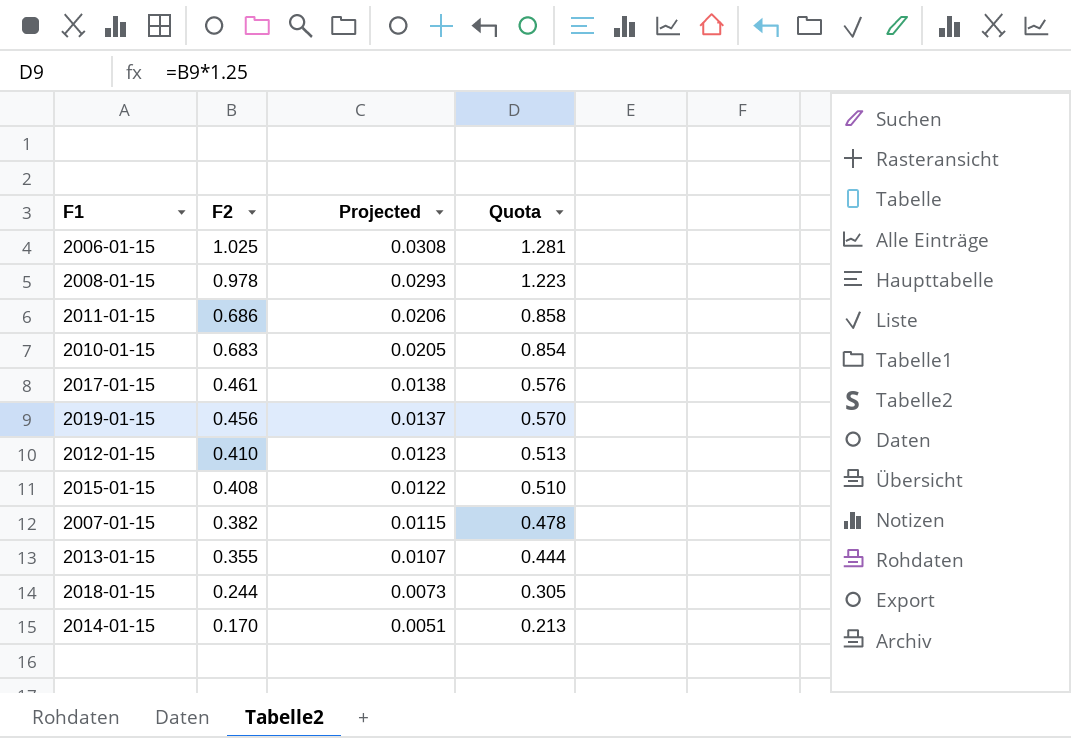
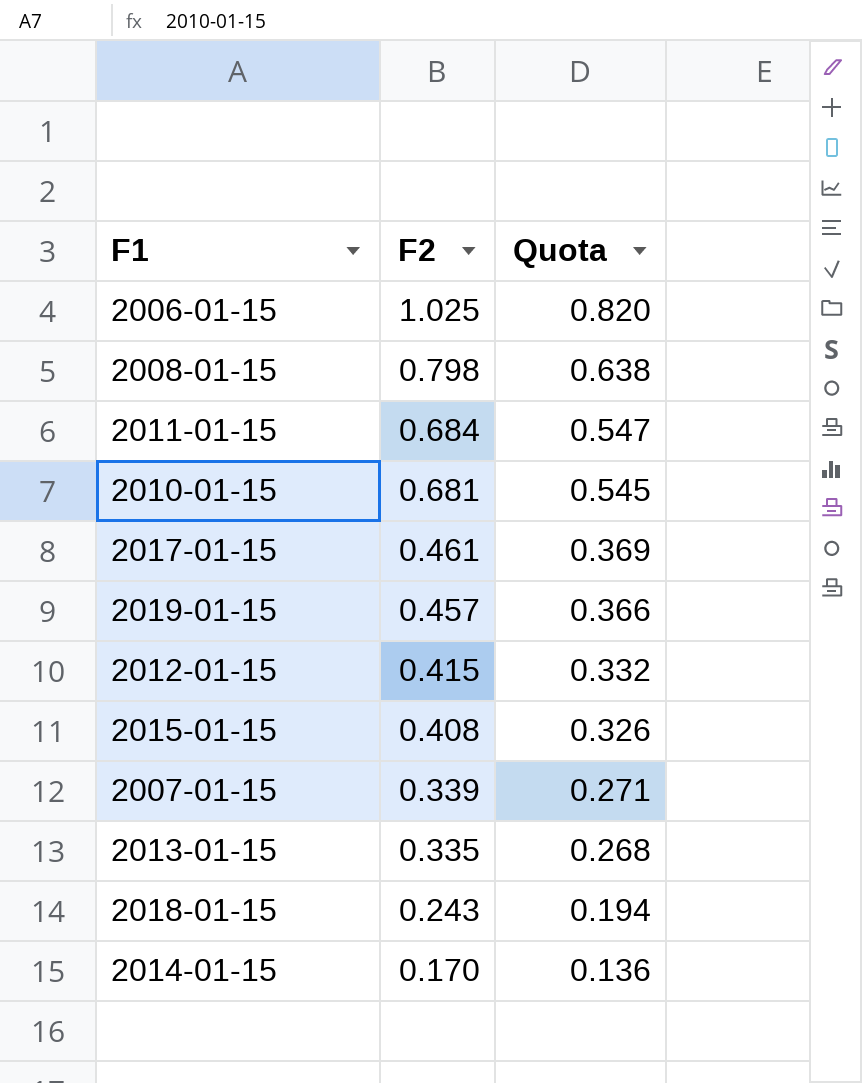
column Projected | formula: [F2] * 0.03 -> none
column Quota | formula: [F2] * 1.25 -> [F2] * 0.8
2008-01-15 | F2: 0.978 -> 0.798
2011-01-15 | F2: 0.686 -> 0.684
2010-01-15 | F2: 0.683 -> 0.681
2019-01-15 | F2: 0.456 -> 0.457
2012-01-15 | F2: 0.410 -> 0.415
2007-01-15 | F2: 0.382 -> 0.339
2013-01-15 | F2: 0.355 -> 0.335
2018-01-15 | F2: 0.244 -> 0.243

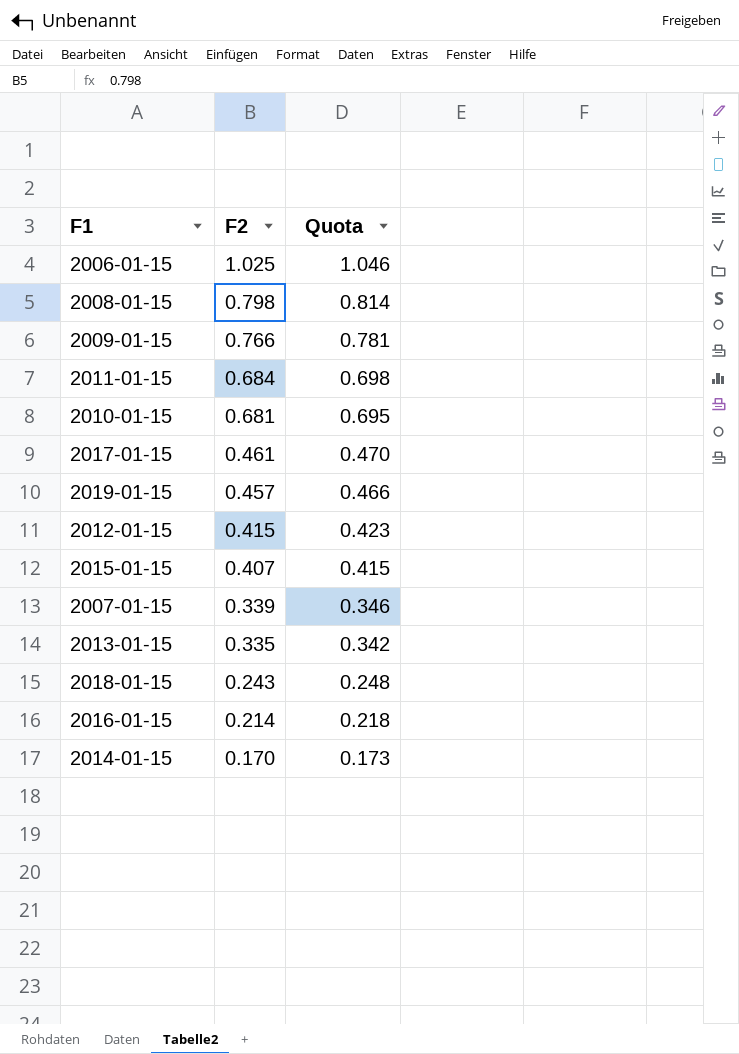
column Quota | formula: [F2] * 0.8 -> [F2] * 1.02
row 2009-01-15: none -> 0.766 | 0.781
2015-01-15 | F2: 0.408 -> 0.407
row 2016-01-15: none -> 0.214 | 0.218

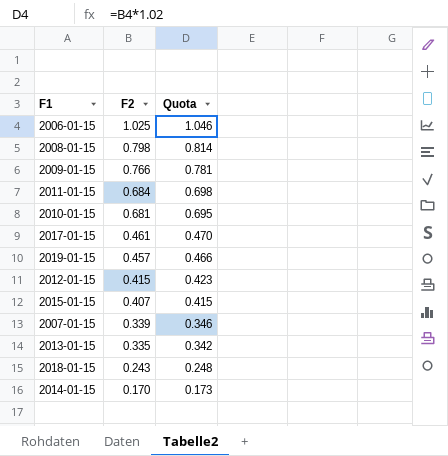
row 2016-01-15: 0.214 | 0.218 -> none

